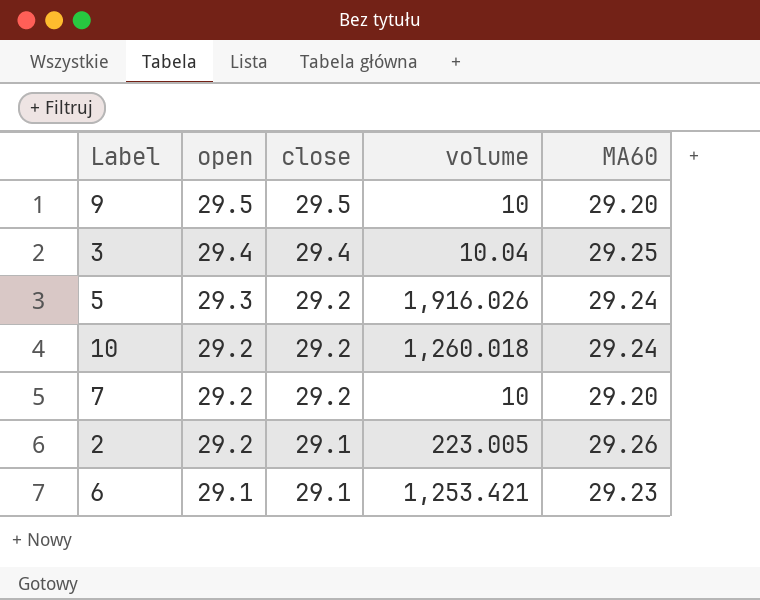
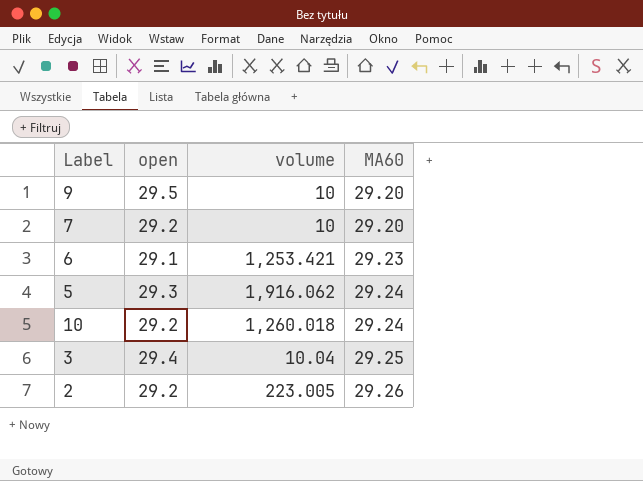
row order: open descending -> MA60 ascending
column close | position: 3 -> none
5 | volume: 1,916.026 -> 1,916.062

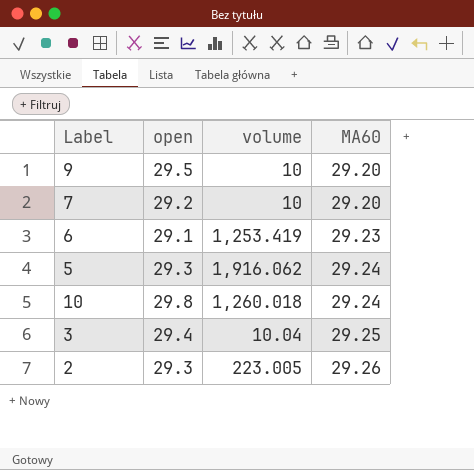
6 | volume: 1,253.421 -> 1,253.419
10 | open: 29.2 -> 29.8
2 | open: 29.2 -> 29.3

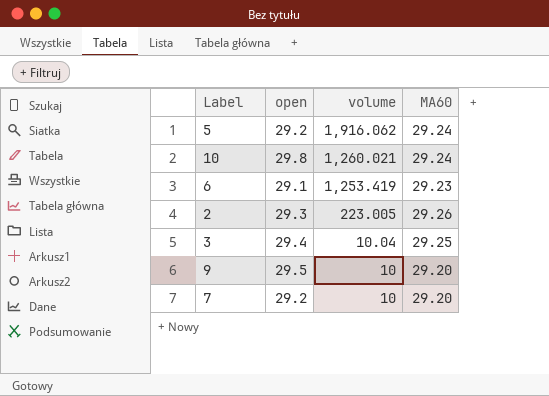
row order: MA60 ascending -> volume descending
5 | open: 29.3 -> 29.2
10 | volume: 1,260.018 -> 1,260.021

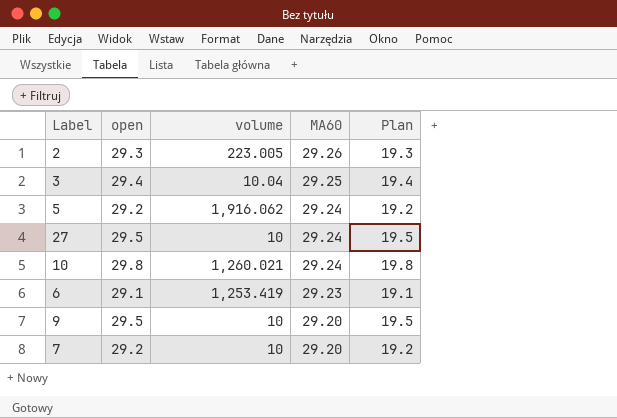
row order: volume descending -> MA60 descending
column Plan | formula: none -> [open] - 10
row 27: none -> 29.5 | 10 | 29.24 | 19.5

